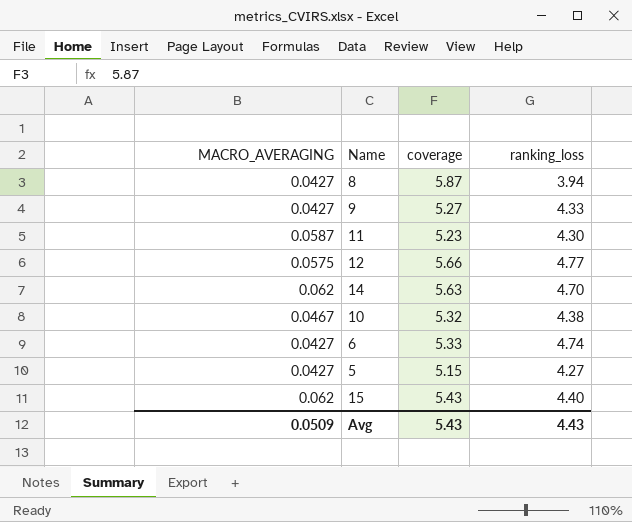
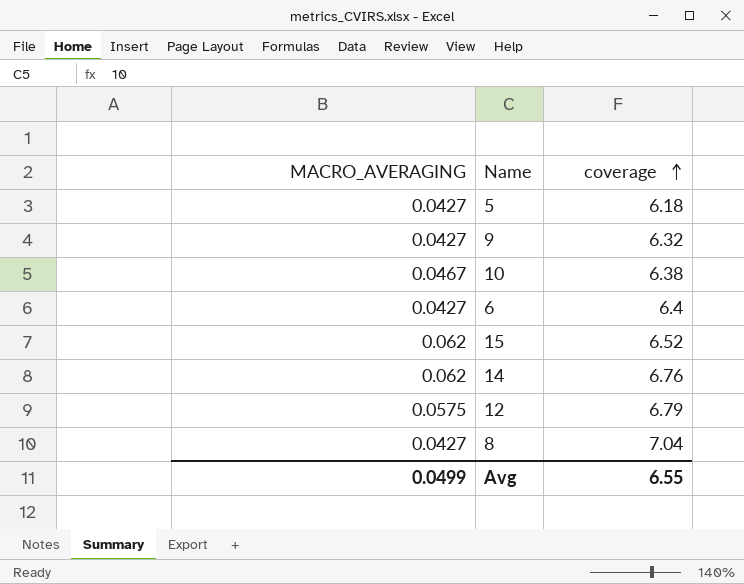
row order: none -> coverage ascending
column ranking_loss | position: 4 -> none
row 11: 0.0587 | 5.23 | 4.30 -> none
5 | coverage: 5.15 -> 6.18
9 | coverage: 5.27 -> 6.32
10 | coverage: 5.32 -> 6.38
6 | coverage: 5.33 -> 6.4
15 | coverage: 5.43 -> 6.52
14 | coverage: 5.63 -> 6.76
12 | coverage: 5.66 -> 6.79
8 | coverage: 5.87 -> 7.04
Avg | MACRO_AVERAGING: 0.0509 -> 0.0499
Avg | coverage: 5.43 -> 6.55

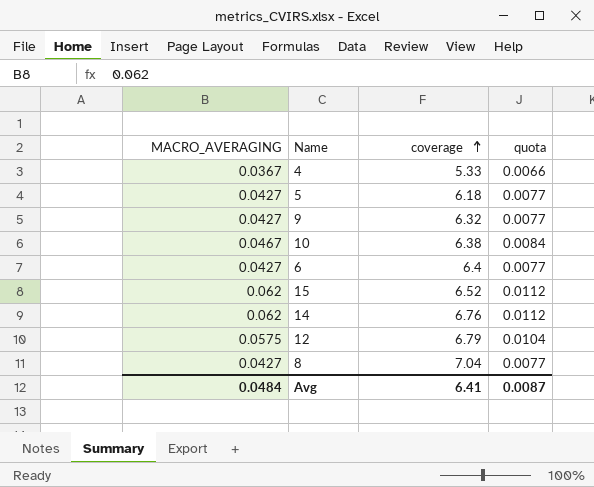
column quota | formula: none -> [MACRO_AVERAGING] * 0.18
row 4: none -> 0.0367 | 5.33 | 0.0066
Avg | MACRO_AVERAGING: 0.0499 -> 0.0484
Avg | coverage: 6.55 -> 6.41

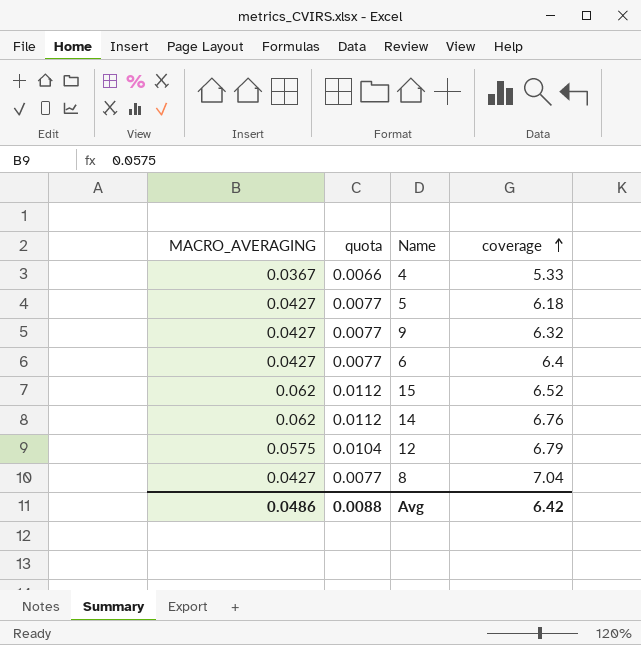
column quota | position: 4 -> 2
row 10: 0.0467 | 6.38 | 0.0084 -> none
Avg | MACRO_AVERAGING: 0.0484 -> 0.0486
Avg | quota: 0.0087 -> 0.0088
Avg | coverage: 6.41 -> 6.42

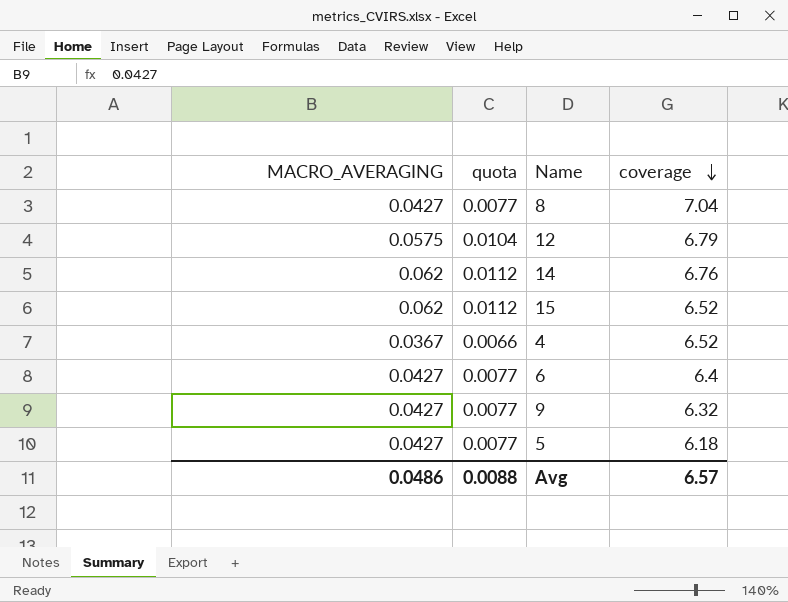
row order: coverage ascending -> coverage descending
4 | coverage: 5.33 -> 6.52
Avg | coverage: 6.42 -> 6.57

